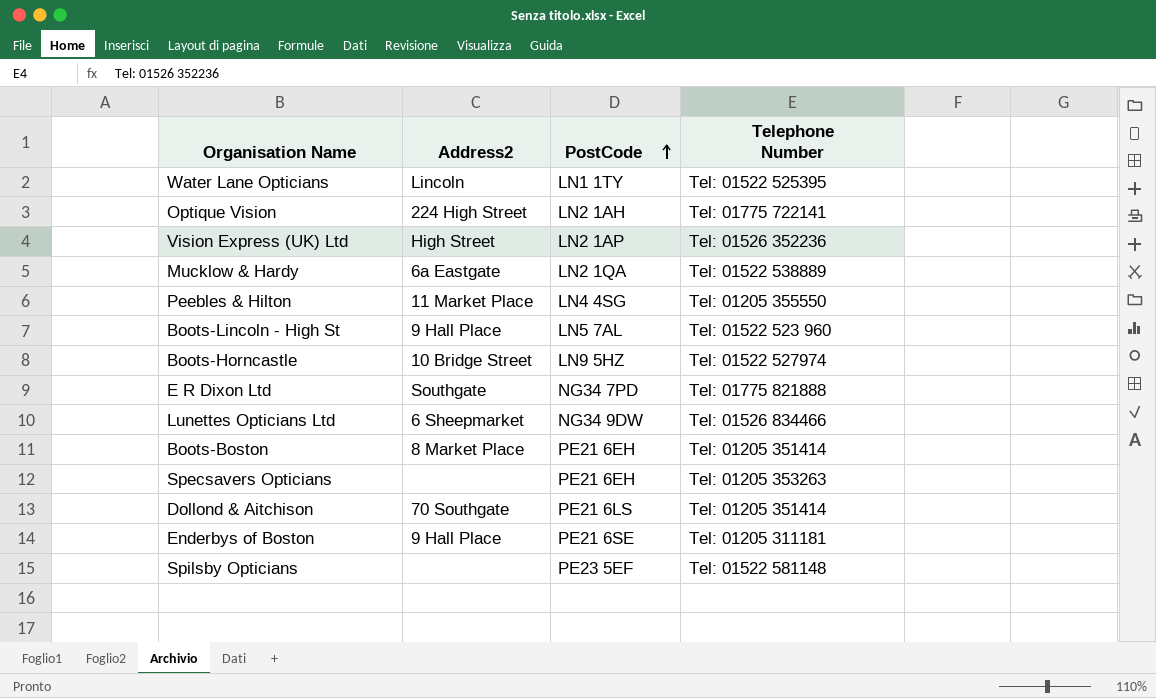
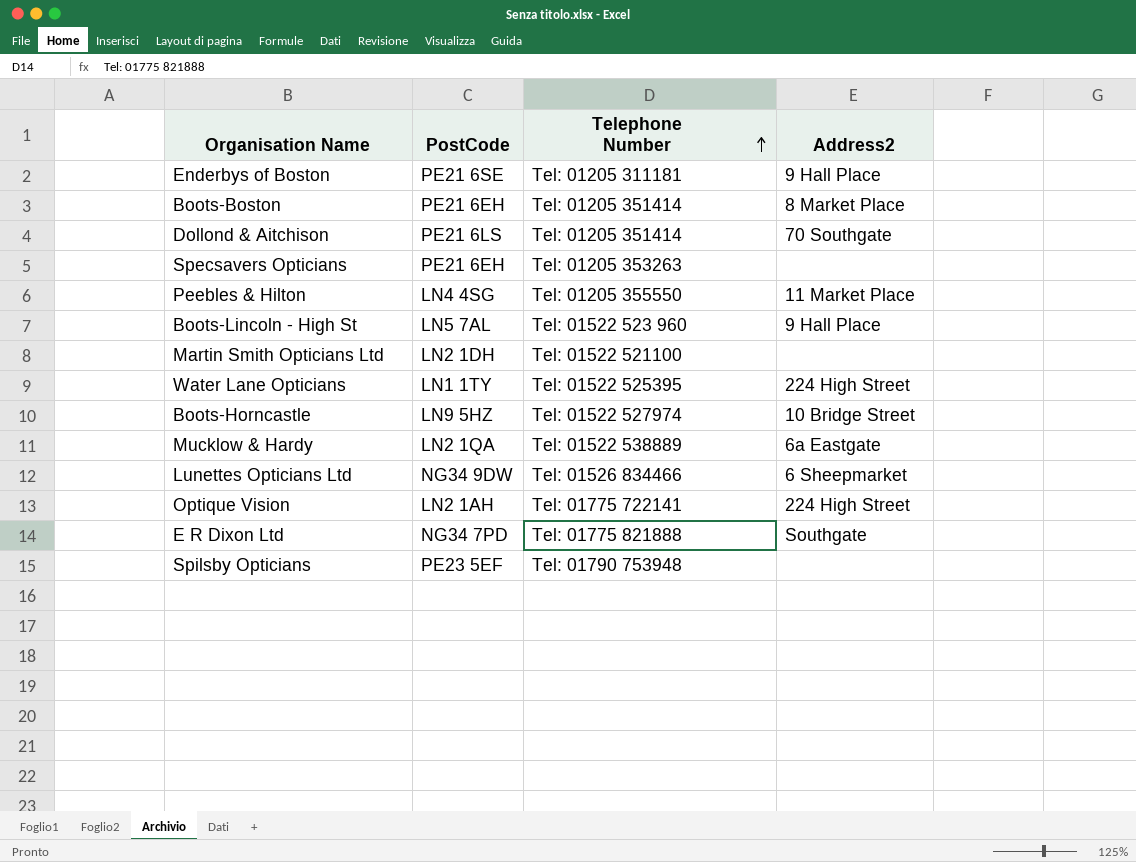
row order: PostCode ascending -> Telephone Number ascending
column Address2 | position: 2 -> 4
row Vision Express (UK) Ltd: High Street | LN2 1AP | Tel: 01526 352236 -> none
row Martin Smith Opticians Ltd: none -> LN2 1DH | Tel: 01522 521100 | none
Water Lane Opticians | Address2: Lincoln -> 224 High Street
Spilsby Opticians | Telephone Number: Tel: 01522 581148 -> Tel: 01790 753948

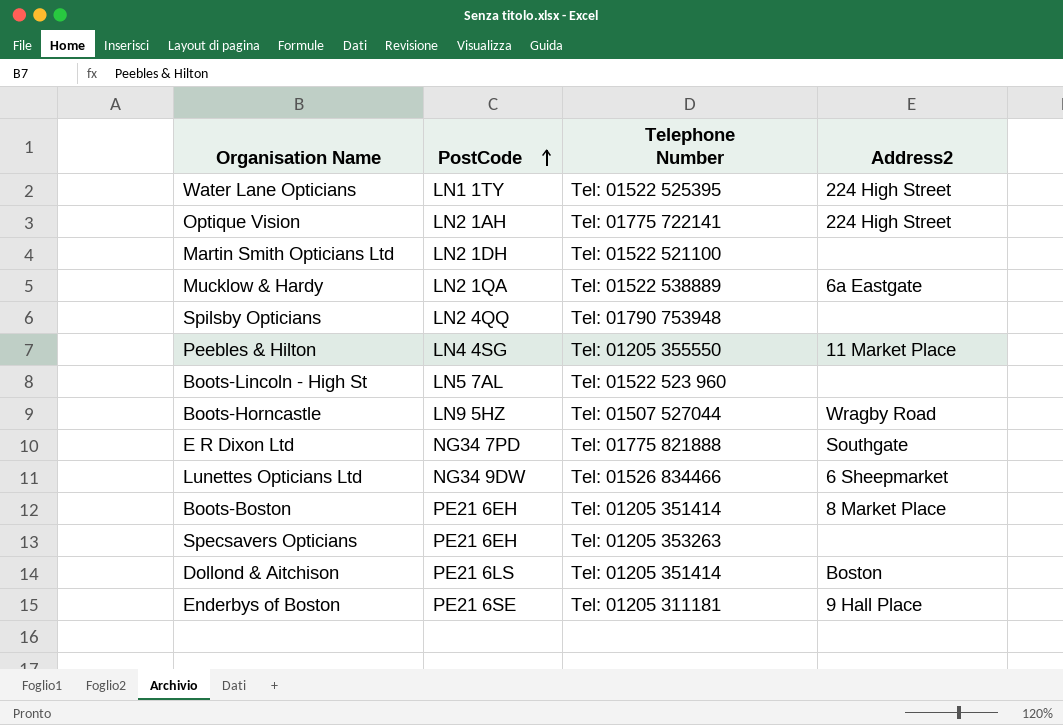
row order: Telephone Number ascending -> PostCode ascending
Spilsby Opticians | PostCode: PE23 5EF -> LN2 4QQ
Boots-Lincoln - High St | Address2: 9 Hall Place -> none
Boots-Horncastle | Telephone Number: Tel: 01522 527974 -> Tel: 01507 527044
Boots-Horncastle | Address2: 10 Bridge Street -> Wragby Road
Dollond & Aitchison | Address2: 70 Southgate -> Boston

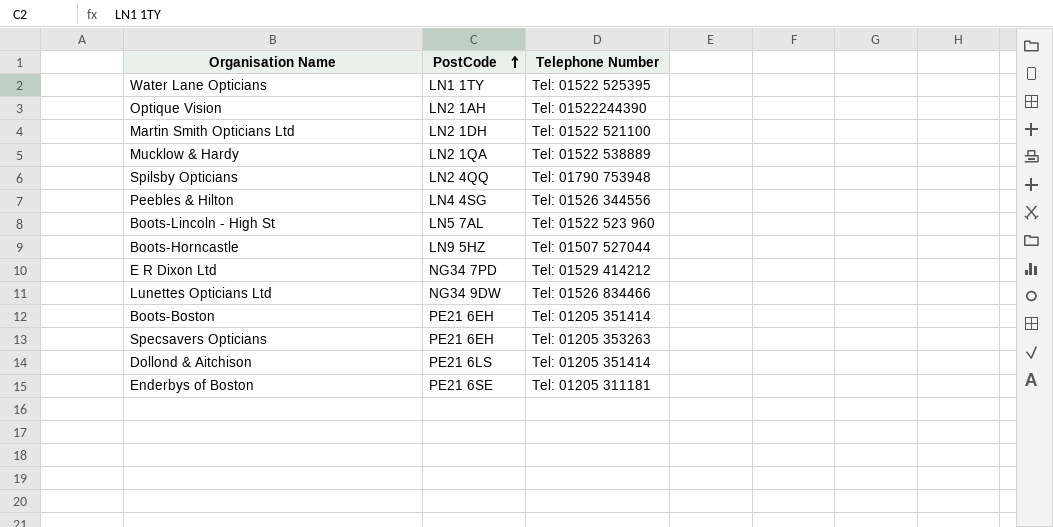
column Address2 | position: 4 -> none
Optique Vision | Telephone Number: Tel: 01775 722141 -> Tel: 01522244390
Peebles & Hilton | Telephone Number: Tel: 01205 355550 -> Tel: 01526 344556
E R Dixon Ltd | Telephone Number: Tel: 01775 821888 -> Tel: 01529 414212

